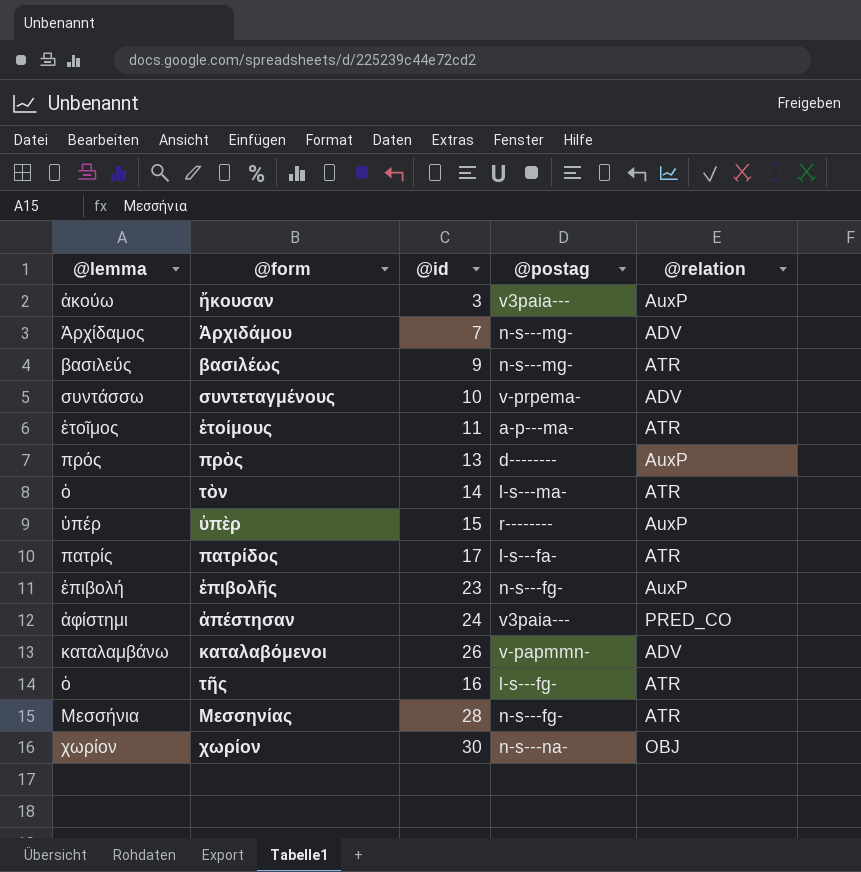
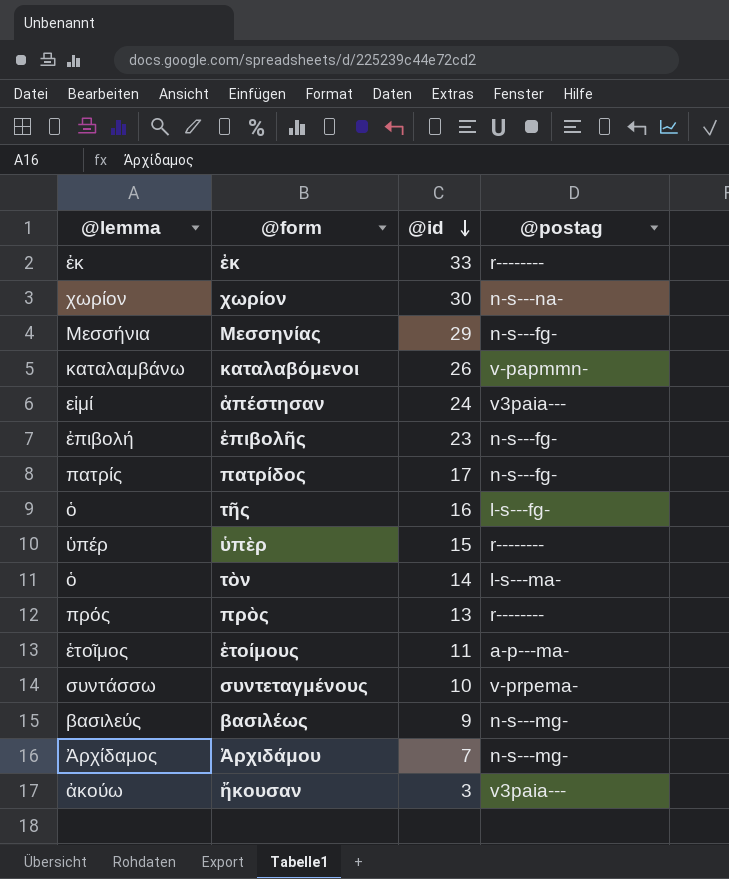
row order: none -> @id descending
column @relation | position: 5 -> none
row ἐκ: none -> ἐκ | 33 | r--------
Μεσσηνίας | @id: 28 -> 29
ἀπέστησαν | @lemma: ἀφίστημι -> εἰμί
πατρίδος | @postag: l-s---fa- -> n-s---fg-
πρὸς | @postag: d-------- -> r--------

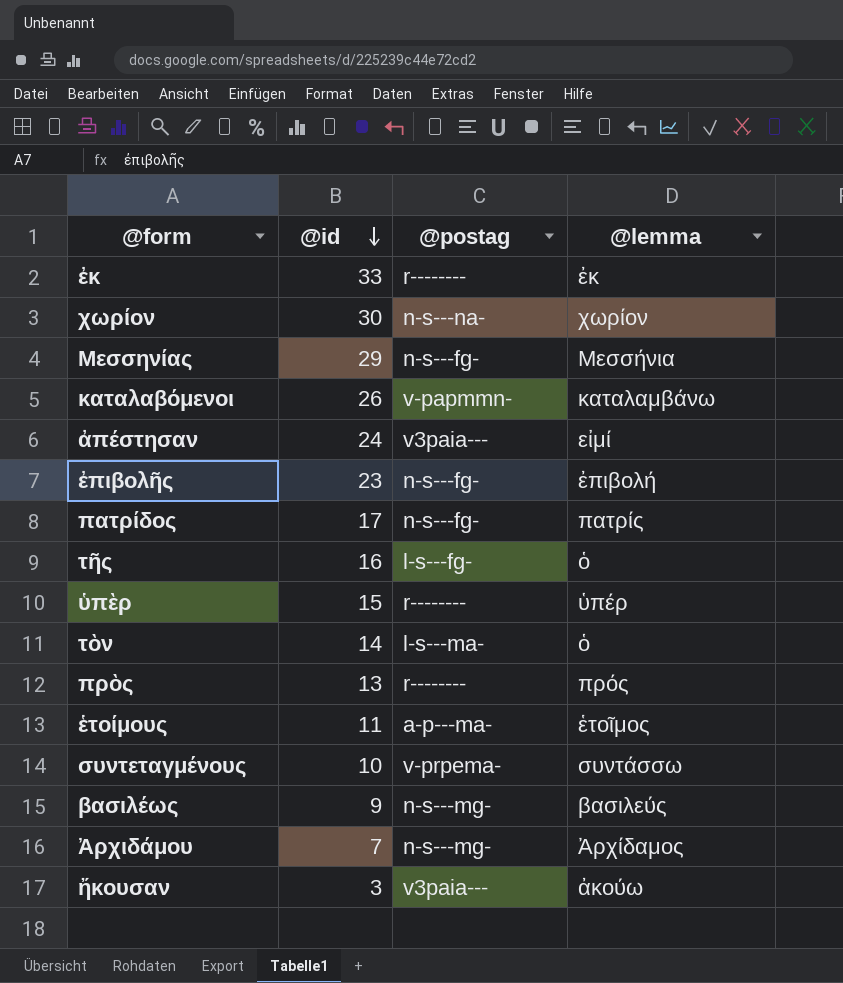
column @lemma | position: 1 -> 4

